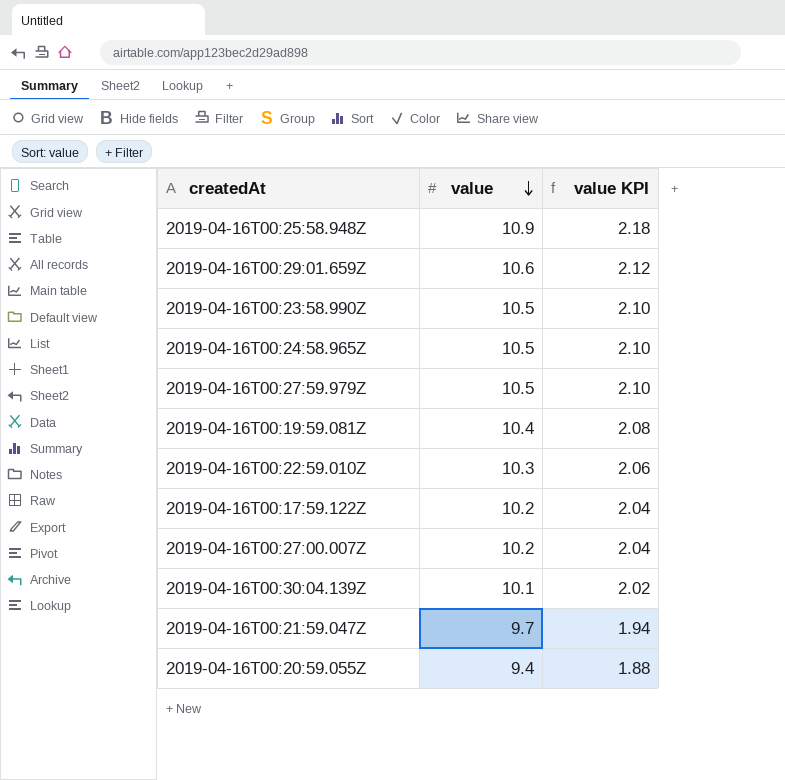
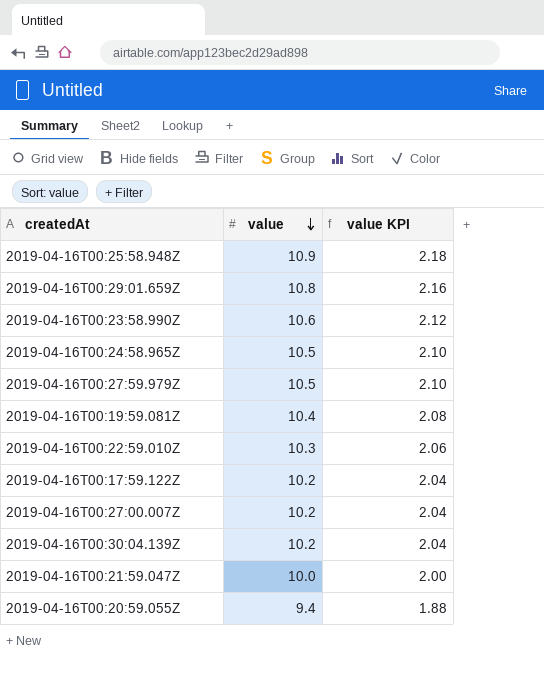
2019-04-16T00:29:01.659Z | value: 10.6 -> 10.8
2019-04-16T00:29:01.659Z | value KPI: 2.12 -> 2.16
2019-04-16T00:23:58.990Z | value: 10.5 -> 10.6
2019-04-16T00:23:58.990Z | value KPI: 2.10 -> 2.12
2019-04-16T00:30:04.139Z | value: 10.1 -> 10.2
2019-04-16T00:30:04.139Z | value KPI: 2.02 -> 2.04
2019-04-16T00:21:59.047Z | value: 9.7 -> 10.0
2019-04-16T00:21:59.047Z | value KPI: 1.94 -> 2.00

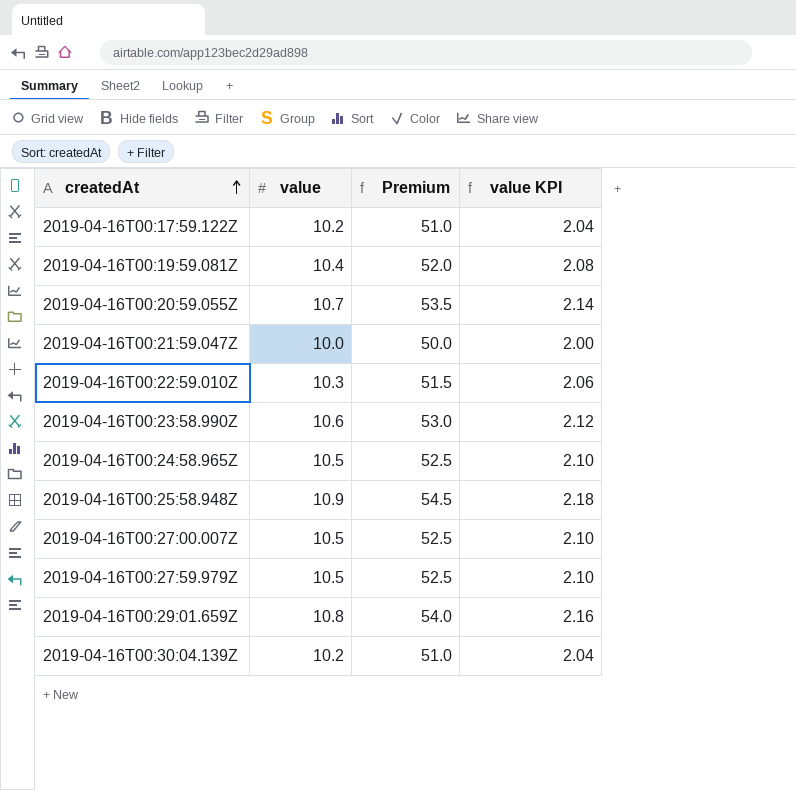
row order: value descending -> createdAt ascending
column Premium | formula: none -> [value] * 5
2019-04-16T00:20:59.055Z | value: 9.4 -> 10.7
2019-04-16T00:20:59.055Z | value KPI: 1.88 -> 2.14
2019-04-16T00:27:00.007Z | value: 10.2 -> 10.5
2019-04-16T00:27:00.007Z | value KPI: 2.04 -> 2.10

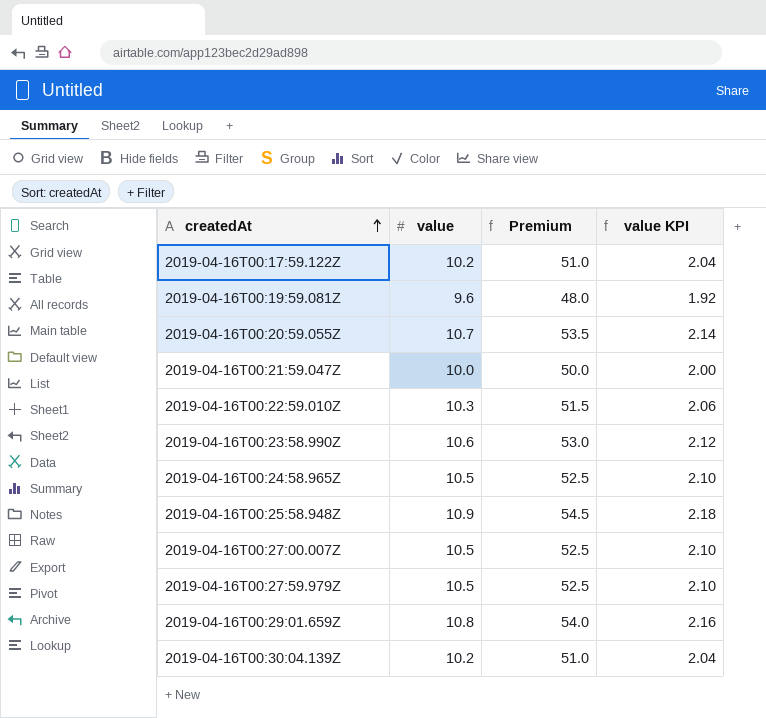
2019-04-16T00:19:59.081Z | value: 10.4 -> 9.6
2019-04-16T00:19:59.081Z | Premium: 52.0 -> 48.0
2019-04-16T00:19:59.081Z | value KPI: 2.08 -> 1.92

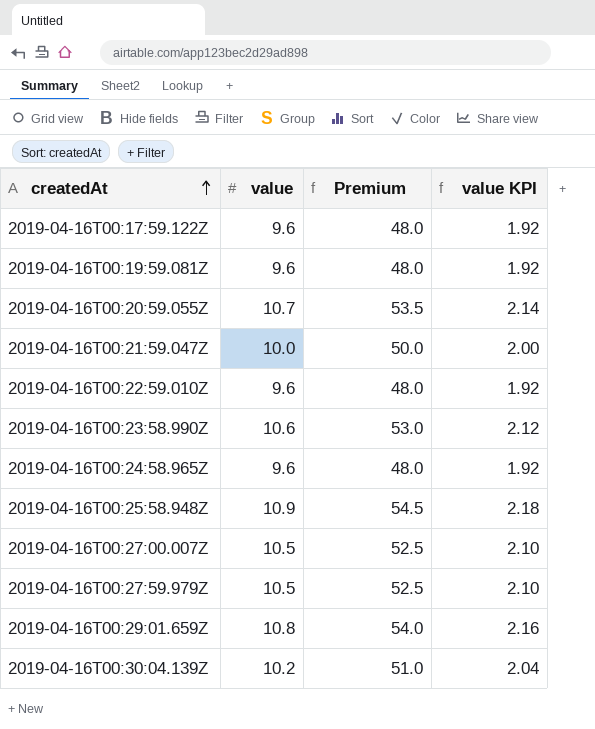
2019-04-16T00:17:59.122Z | value: 10.2 -> 9.6
2019-04-16T00:17:59.122Z | Premium: 51.0 -> 48.0
2019-04-16T00:17:59.122Z | value KPI: 2.04 -> 1.92
2019-04-16T00:22:59.010Z | value: 10.3 -> 9.6
2019-04-16T00:22:59.010Z | Premium: 51.5 -> 48.0
2019-04-16T00:22:59.010Z | value KPI: 2.06 -> 1.92
2019-04-16T00:24:58.965Z | value: 10.5 -> 9.6
2019-04-16T00:24:58.965Z | Premium: 52.5 -> 48.0
2019-04-16T00:24:58.965Z | value KPI: 2.10 -> 1.92

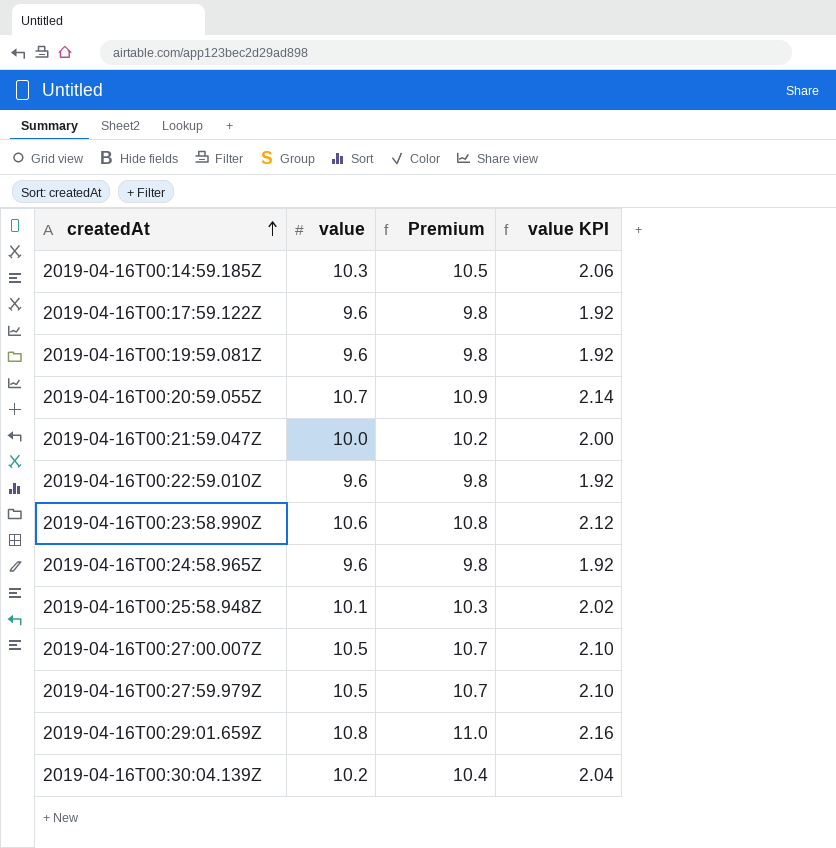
column Premium | formula: [value] * 5 -> [value] * 1.02
row 2019-04-16T00:14:59.185Z: none -> 10.3 | 10.5 | 2.06
2019-04-16T00:25:58.948Z | value: 10.9 -> 10.1
2019-04-16T00:25:58.948Z | value KPI: 2.18 -> 2.02

